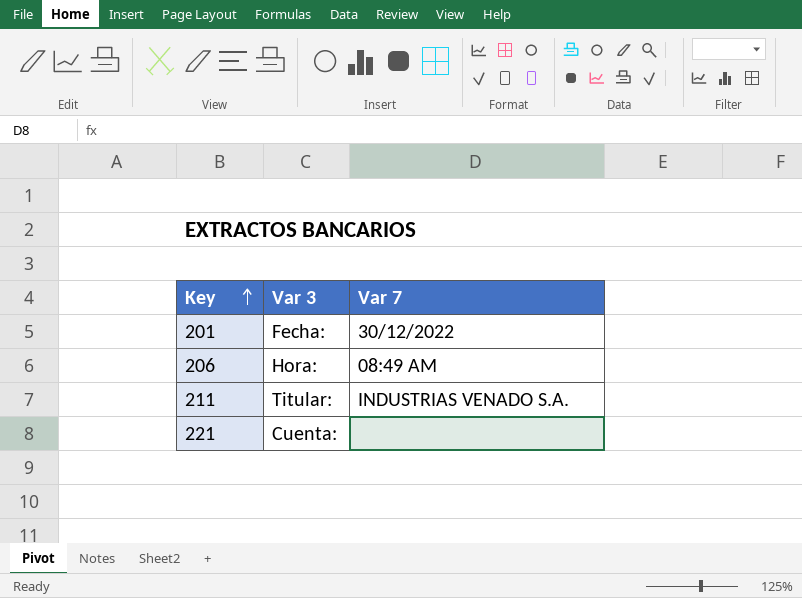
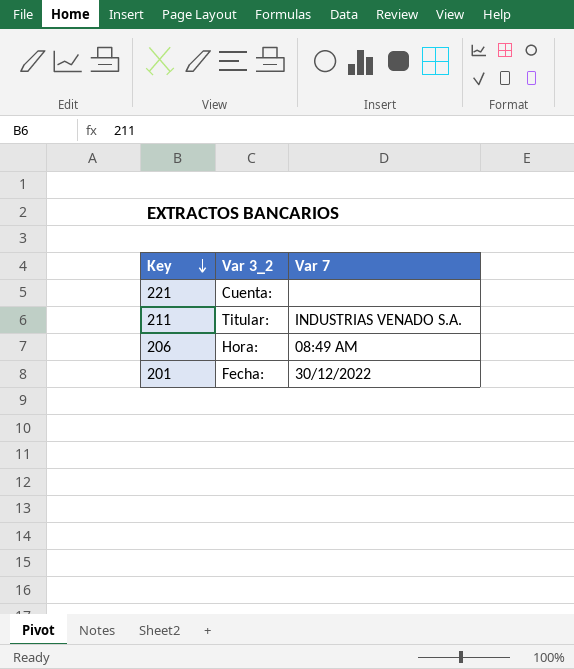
row order: Key ascending -> Key descending
column name: Var 3 -> Var 3_2

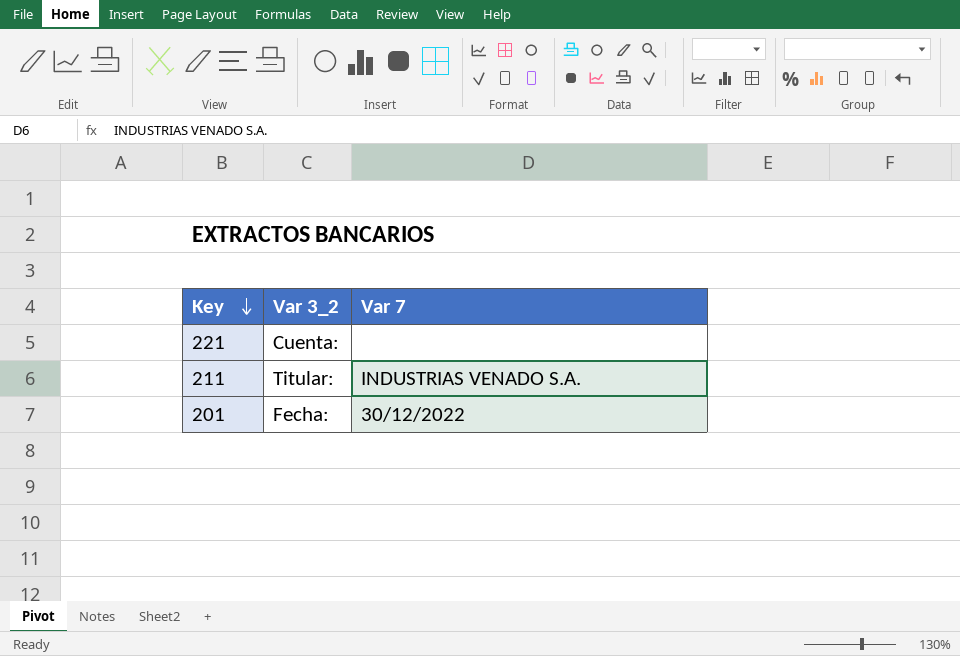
row 206: Hora: | 08:49 AM -> none

